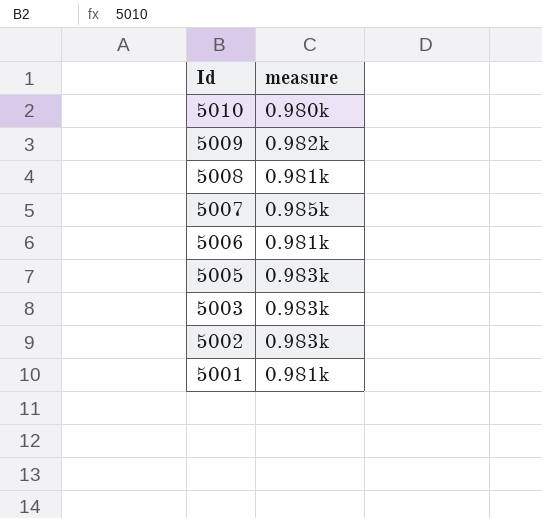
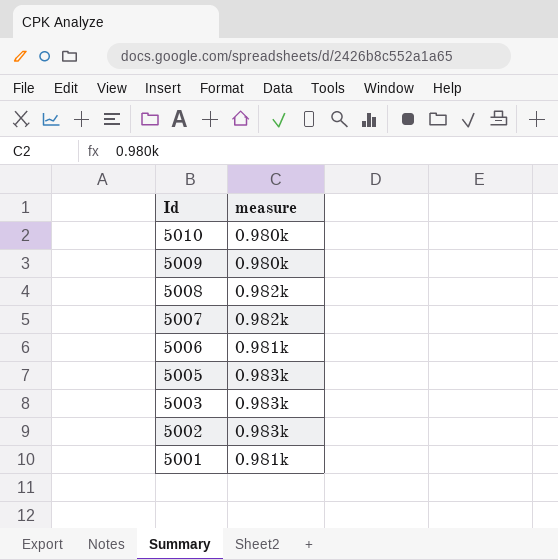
5009 | measure: 0.982k -> 0.980k
5008 | measure: 0.981k -> 0.982k
5007 | measure: 0.985k -> 0.982k

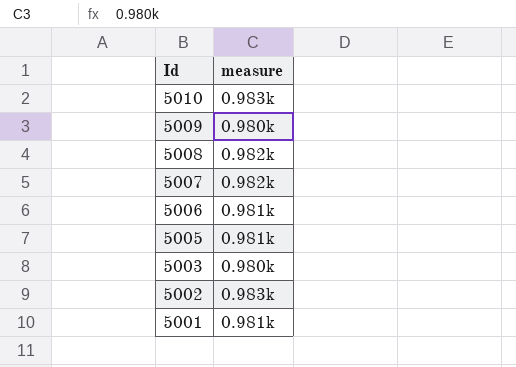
5010 | measure: 0.980k -> 0.983k
5005 | measure: 0.983k -> 0.981k
5003 | measure: 0.983k -> 0.980k

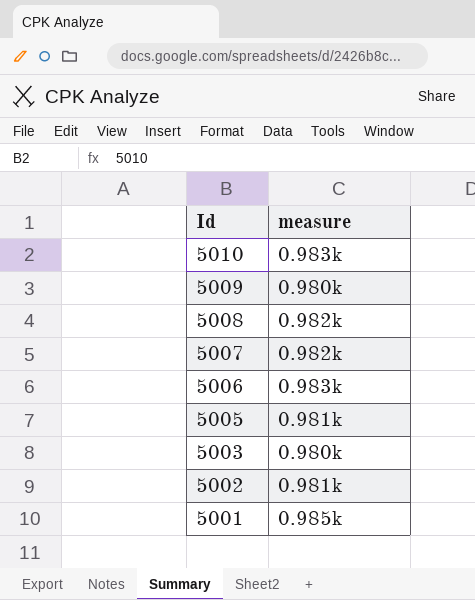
5006 | measure: 0.981k -> 0.983k
5002 | measure: 0.983k -> 0.981k
5001 | measure: 0.981k -> 0.985k

